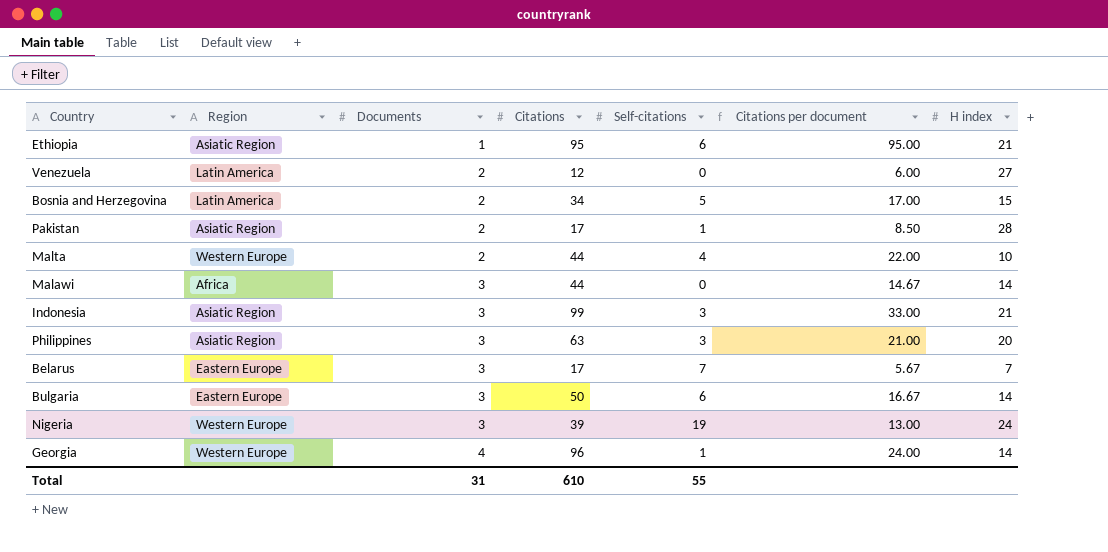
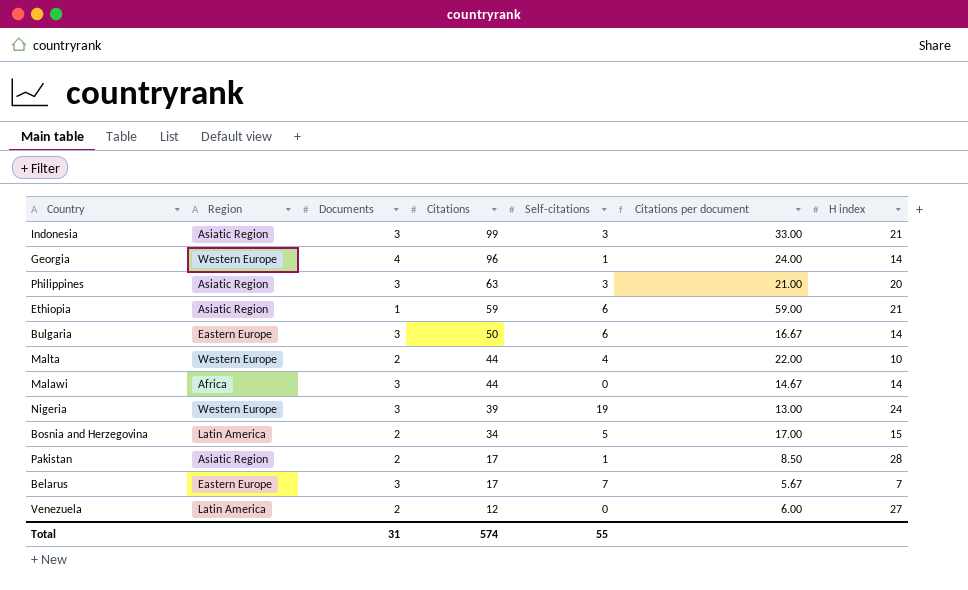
row order: Documents ascending -> Citations descending
Ethiopia | Citations: 95 -> 59
Ethiopia | Citations per document: 95.00 -> 59.00
Total | Citations: 610 -> 574

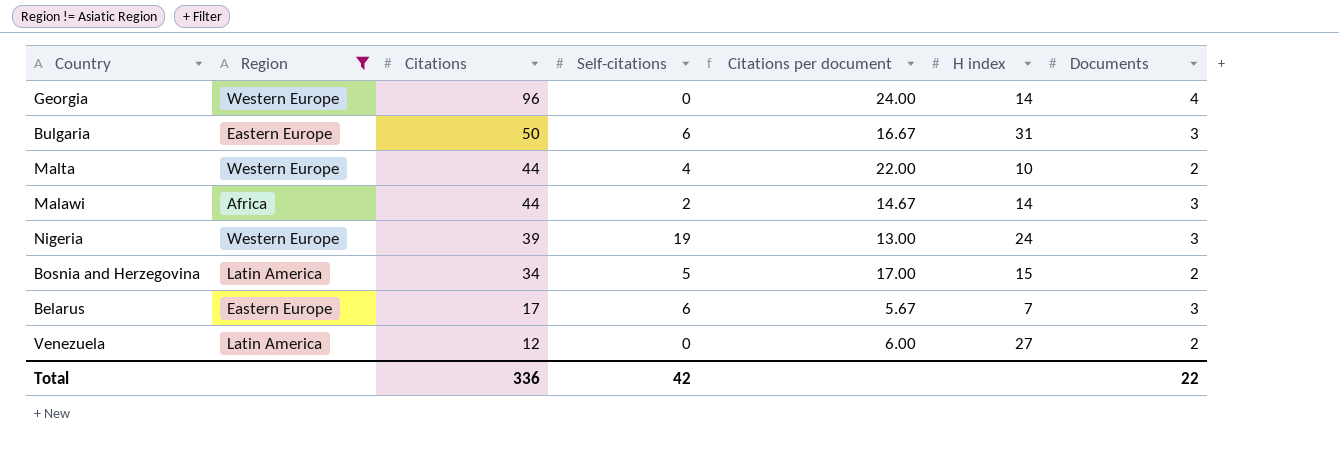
filter: none -> Region != Asiatic Region
column Documents | position: 3 -> 7
Georgia | Self-citations: 1 -> 0
Bulgaria | H index: 14 -> 31
Malawi | Self-citations: 0 -> 2
Belarus | Self-citations: 7 -> 6
Total | Citations: 574 -> 336
Total | Self-citations: 55 -> 42
Total | Documents: 31 -> 22

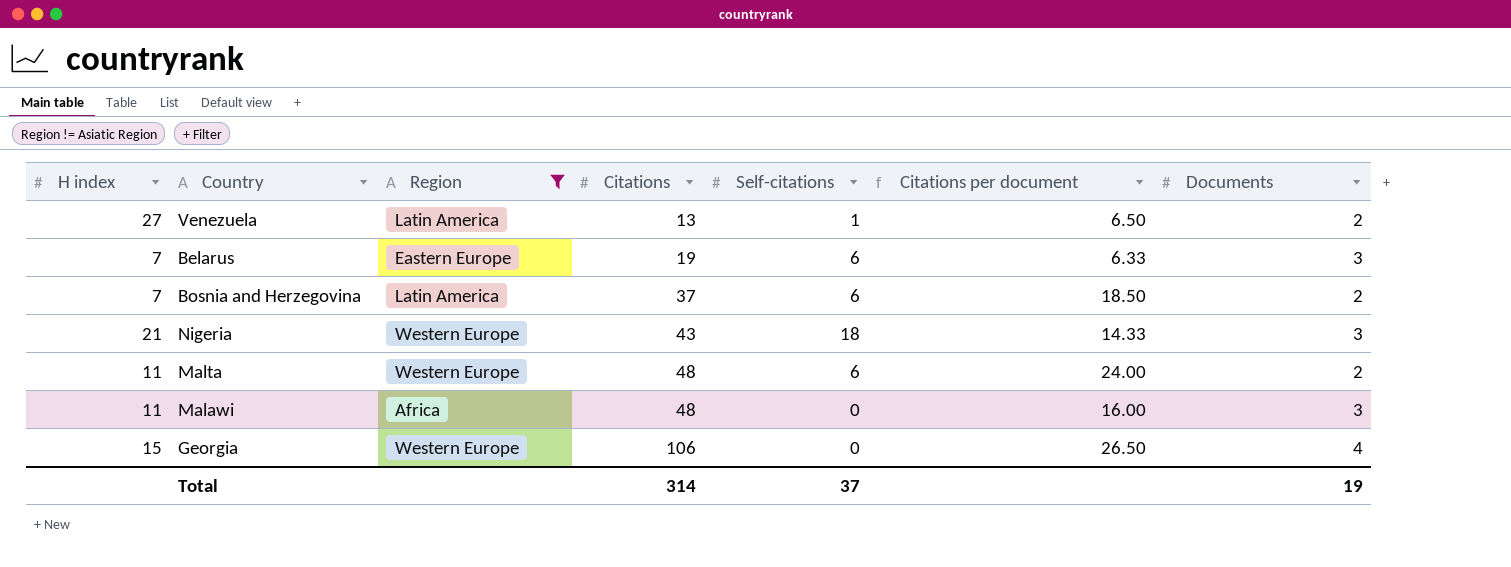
row order: Citations descending -> Citations ascending
column H index | position: 6 -> 1
row Bulgaria: Eastern Europe | 50 | 6 | 16.67 | 31 | 3 -> none
Venezuela | Citations: 12 -> 13
Venezuela | Self-citations: 0 -> 1
Venezuela | Citations per document: 6.00 -> 6.50
Belarus | Citations: 17 -> 19
Belarus | Citations per document: 5.67 -> 6.33
Bosnia and Herzegovina | H index: 15 -> 7
Bosnia and Herzegovina | Citations: 34 -> 37
Bosnia and Herzegovina | Self-citations: 5 -> 6
Bosnia and Herzegovina | Citations per document: 17.00 -> 18.50
Nigeria | H index: 24 -> 21
Nigeria | Citations: 39 -> 43
Nigeria | Self-citations: 19 -> 18
Nigeria | Citations per document: 13.00 -> 14.33
Malta | H index: 10 -> 11
Malta | Citations: 44 -> 48
Malta | Self-citations: 4 -> 6
Malta | Citations per document: 22.00 -> 24.00
Malawi | H index: 14 -> 11
Malawi | Citations: 44 -> 48
Malawi | Self-citations: 2 -> 0
Malawi | Citations per document: 14.67 -> 16.00
Georgia | H index: 14 -> 15
Georgia | Citations: 96 -> 106
Georgia | Citations per document: 24.00 -> 26.50
Total | Citations: 336 -> 314
Total | Self-citations: 42 -> 37
Total | Documents: 22 -> 19

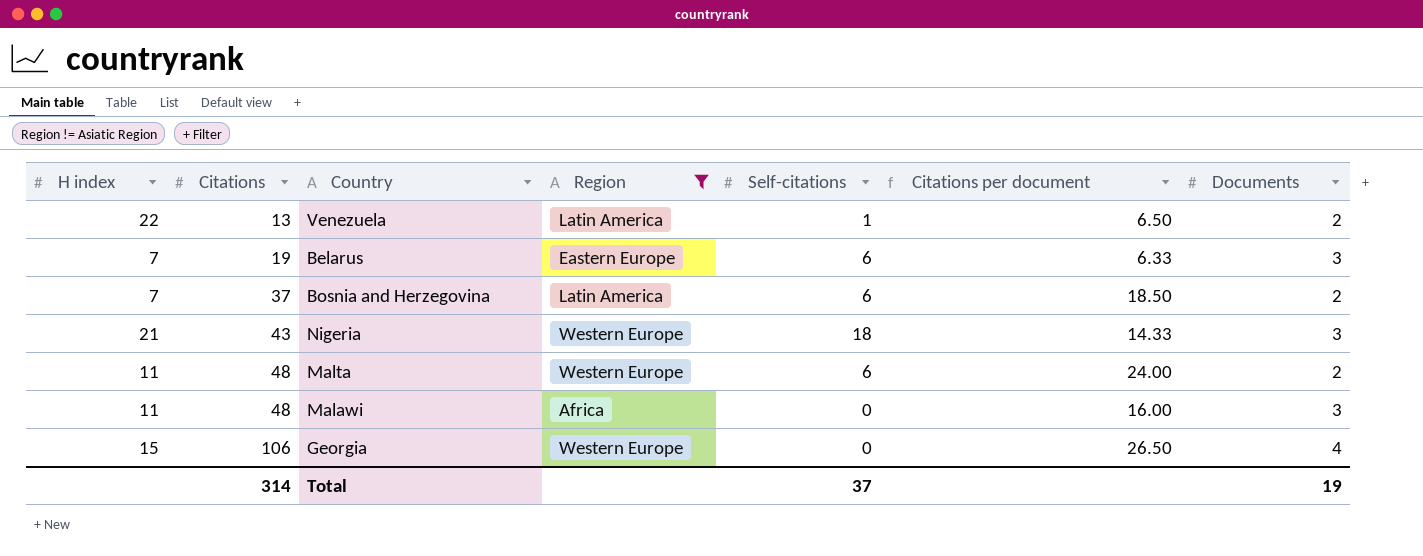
column Citations | position: 4 -> 2
Venezuela | H index: 27 -> 22

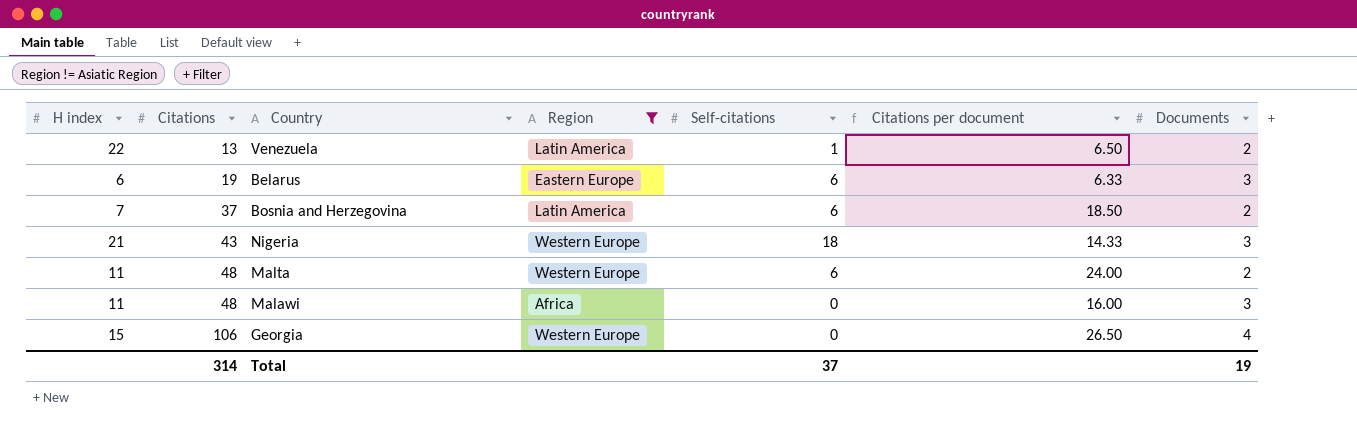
Belarus | H index: 7 -> 6

